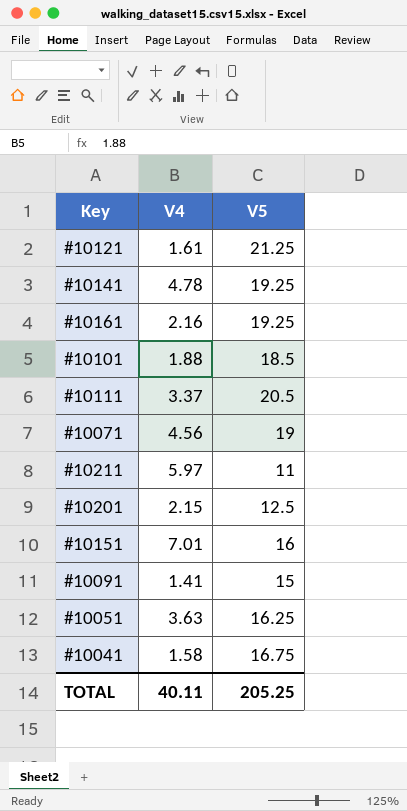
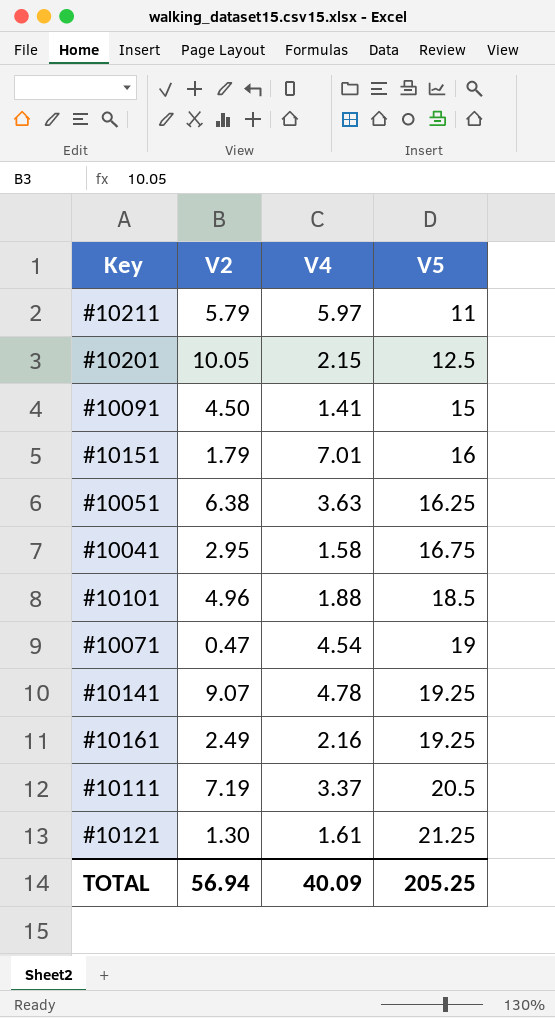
row order: none -> V5 ascending
column V2 | position: none -> 2
#10071 | V4: 4.56 -> 4.54
TOTAL | V4: 40.11 -> 40.09

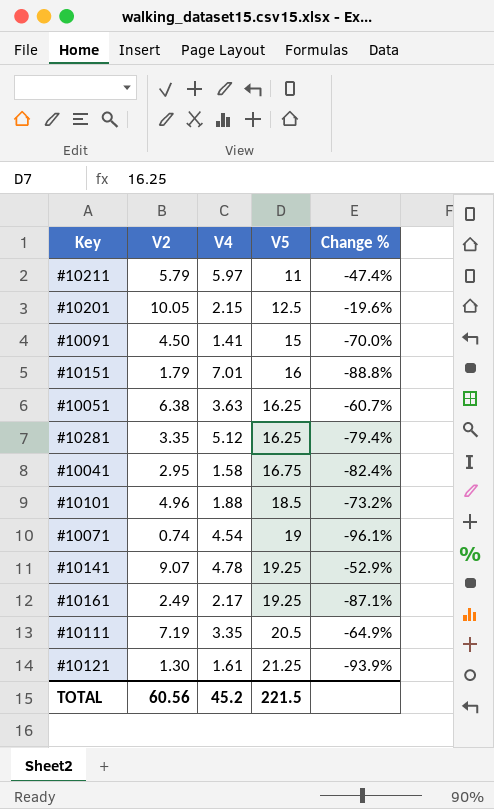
column Change % | formula: none -> ([V2] - [V5]) / [V5]
row #10281: none -> 3.35 | 5.12 | 16.25 | -79.4%
#10071 | V2: 0.47 -> 0.74
#10161 | V4: 2.16 -> 2.17
#10111 | V4: 3.37 -> 3.35
TOTAL | V2: 56.94 -> 60.56
TOTAL | V4: 40.09 -> 45.2
TOTAL | V5: 205.25 -> 221.5

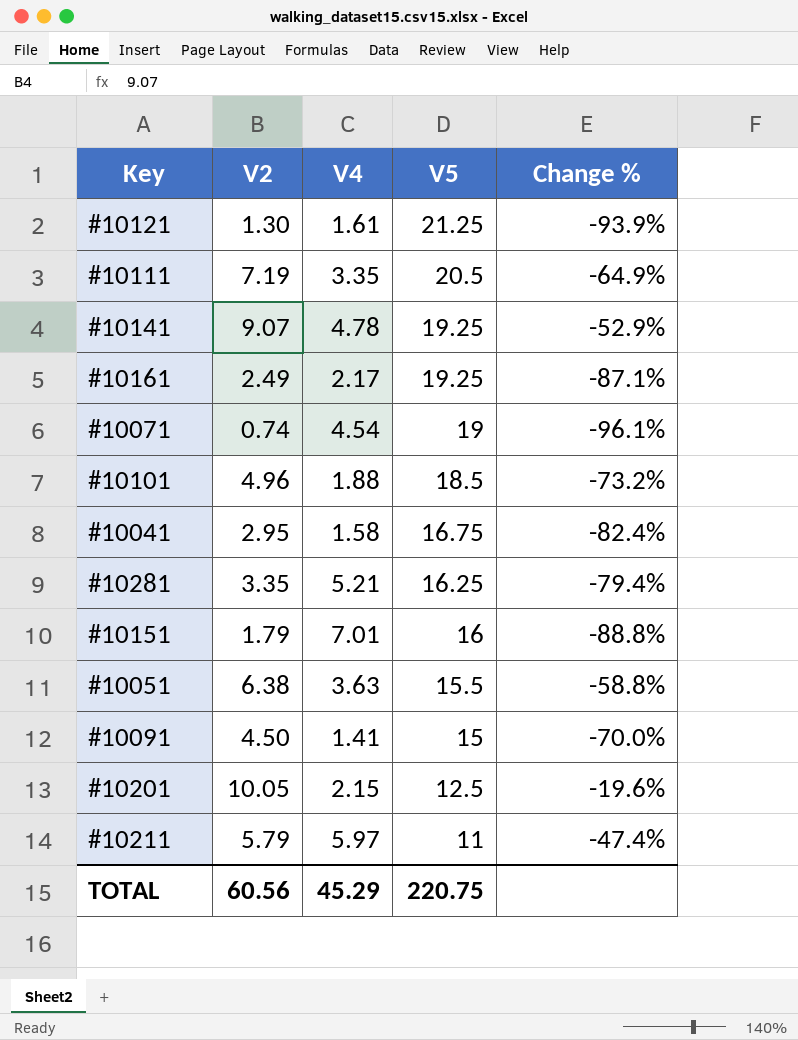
row order: V5 ascending -> V5 descending
#10281 | V4: 5.12 -> 5.21
#10051 | V5: 16.25 -> 15.5
#10051 | Change %: -60.7% -> -58.8%
TOTAL | V4: 45.2 -> 45.29
TOTAL | V5: 221.5 -> 220.75

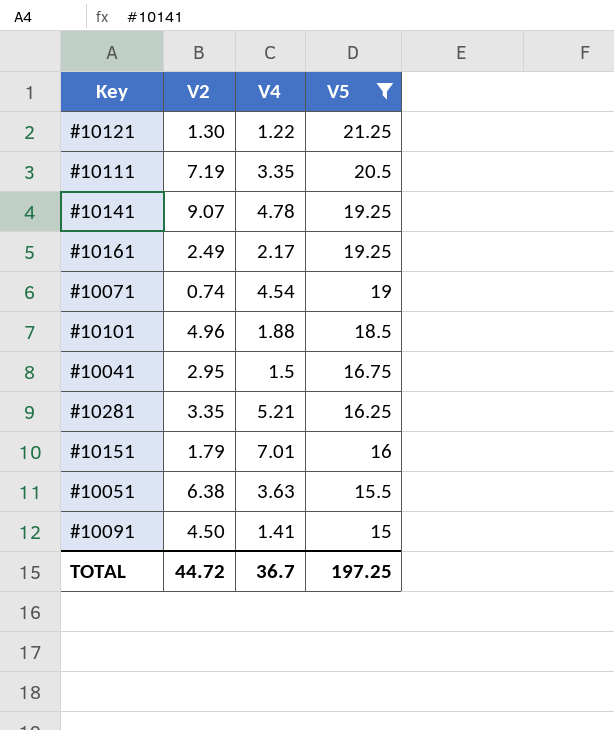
filter: none -> V5 >= 15
column Change % | formula: ([V2] - [V5]) / [V5] -> none
#10121 | V4: 1.61 -> 1.22
#10041 | V4: 1.58 -> 1.5
TOTAL | V2: 60.56 -> 44.72
TOTAL | V4: 45.29 -> 36.7
TOTAL | V5: 220.75 -> 197.25

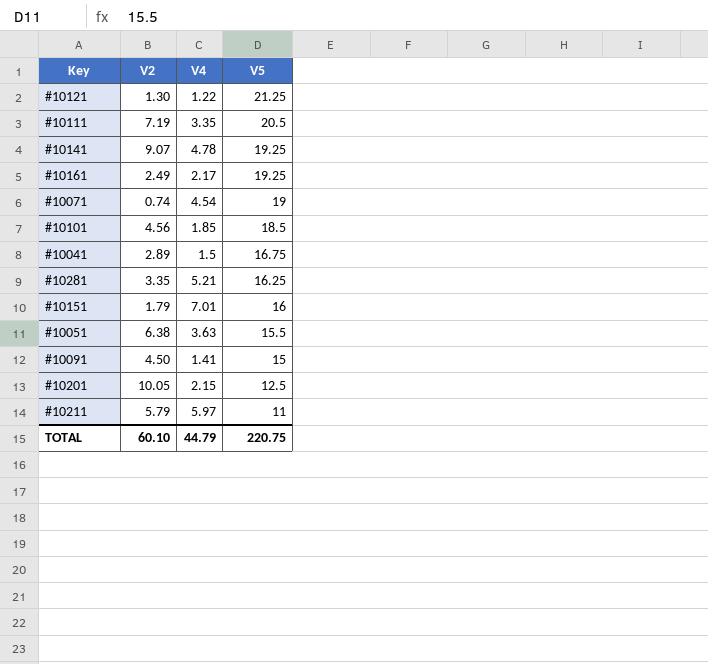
filter: V5 >= 15 -> none
#10101 | V2: 4.96 -> 4.56
#10101 | V4: 1.88 -> 1.85
#10041 | V2: 2.95 -> 2.89
TOTAL | V2: 44.72 -> 60.10
TOTAL | V4: 36.7 -> 44.79
TOTAL | V5: 197.25 -> 220.75

